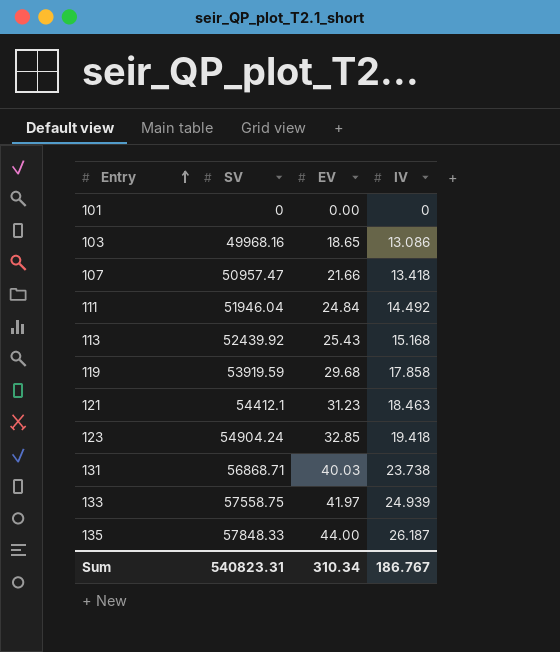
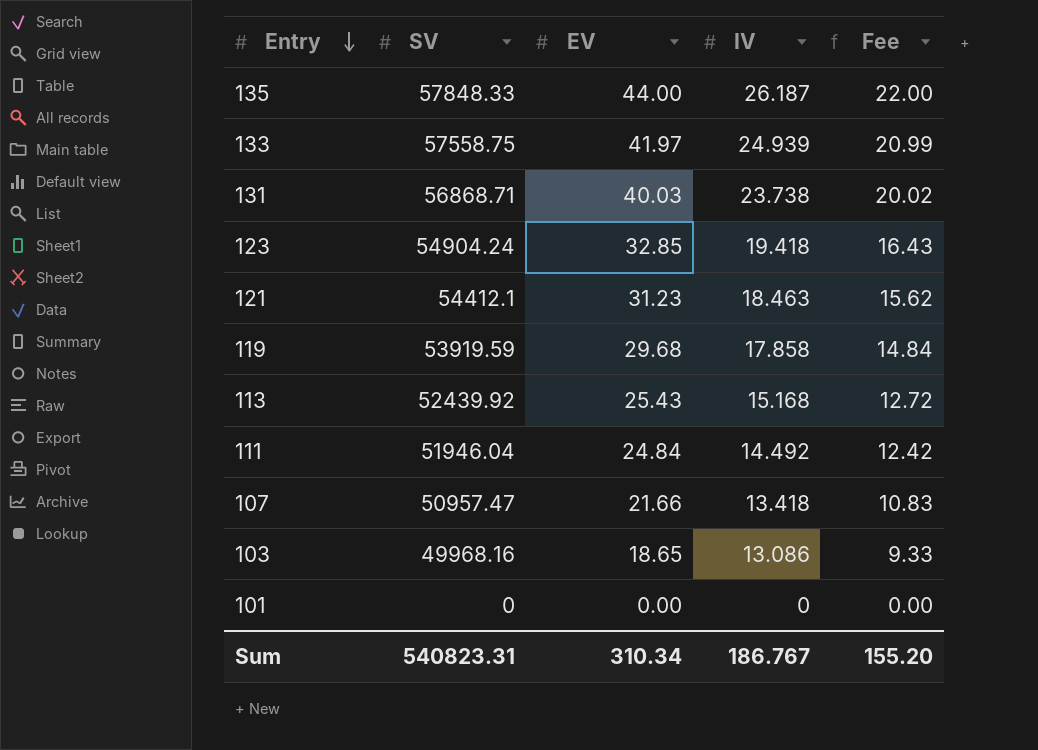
row order: Entry ascending -> Entry descending
column Fee | formula: none -> [EV] * 0.5

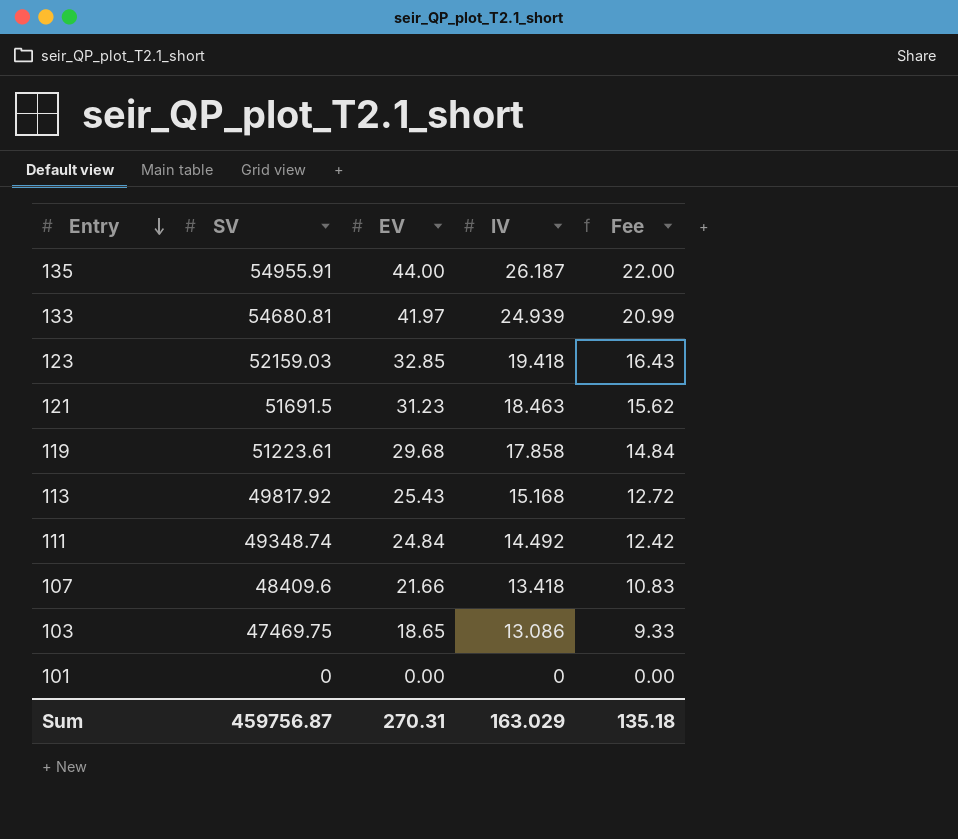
row 131: 56868.71 | 40.03 | 23.738 | 20.02 -> none
135 | SV: 57848.33 -> 54955.91
133 | SV: 57558.75 -> 54680.81
123 | SV: 54904.24 -> 52159.03
121 | SV: 54412.1 -> 51691.5
119 | SV: 53919.59 -> 51223.61
113 | SV: 52439.92 -> 49817.92
111 | SV: 51946.04 -> 49348.74
107 | SV: 50957.47 -> 48409.6
103 | SV: 49968.16 -> 47469.75
Sum | SV: 540823.31 -> 459756.87
Sum | EV: 310.34 -> 270.31
Sum | IV: 186.767 -> 163.029
Sum | Fee: 155.20 -> 135.18

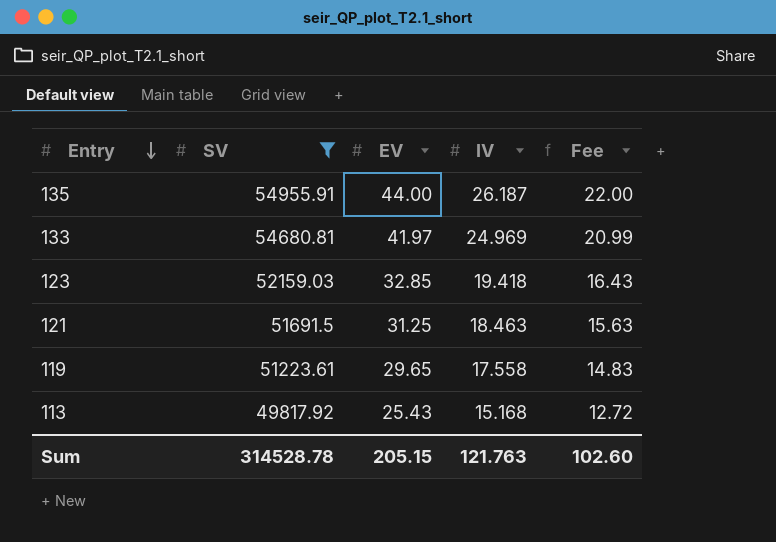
filter: none -> SV >= 49817.92
133 | IV: 24.939 -> 24.969
121 | EV: 31.23 -> 31.25
121 | Fee: 15.62 -> 15.63
119 | EV: 29.68 -> 29.65
119 | IV: 17.858 -> 17.558
119 | Fee: 14.84 -> 14.83
Sum | SV: 459756.87 -> 314528.78
Sum | EV: 270.31 -> 205.15
Sum | IV: 163.029 -> 121.763
Sum | Fee: 135.18 -> 102.60

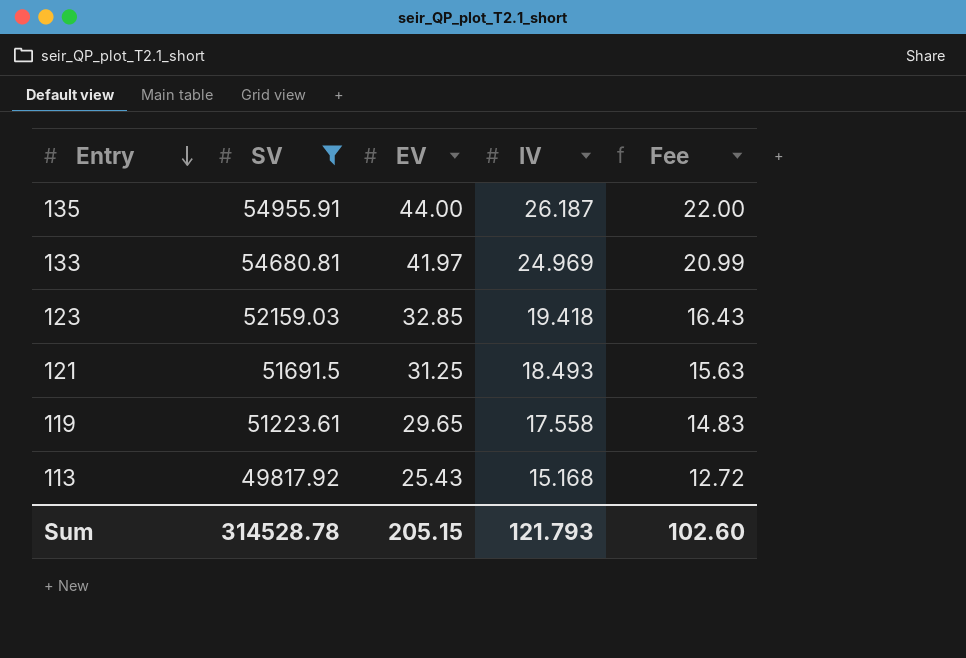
121 | IV: 18.463 -> 18.493
Sum | IV: 121.763 -> 121.793

